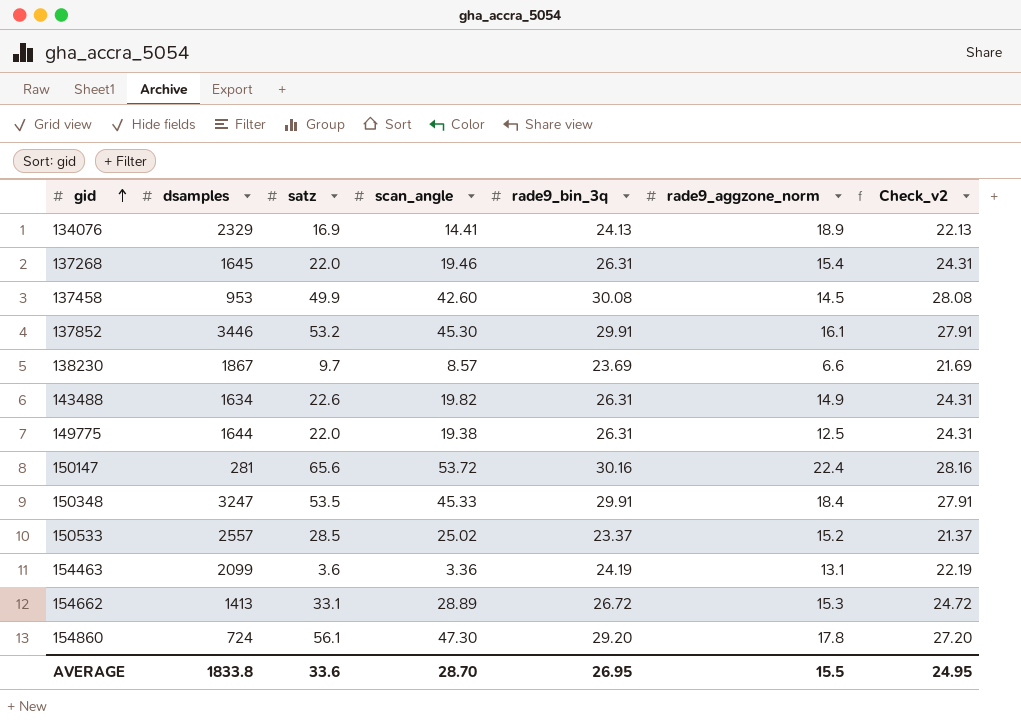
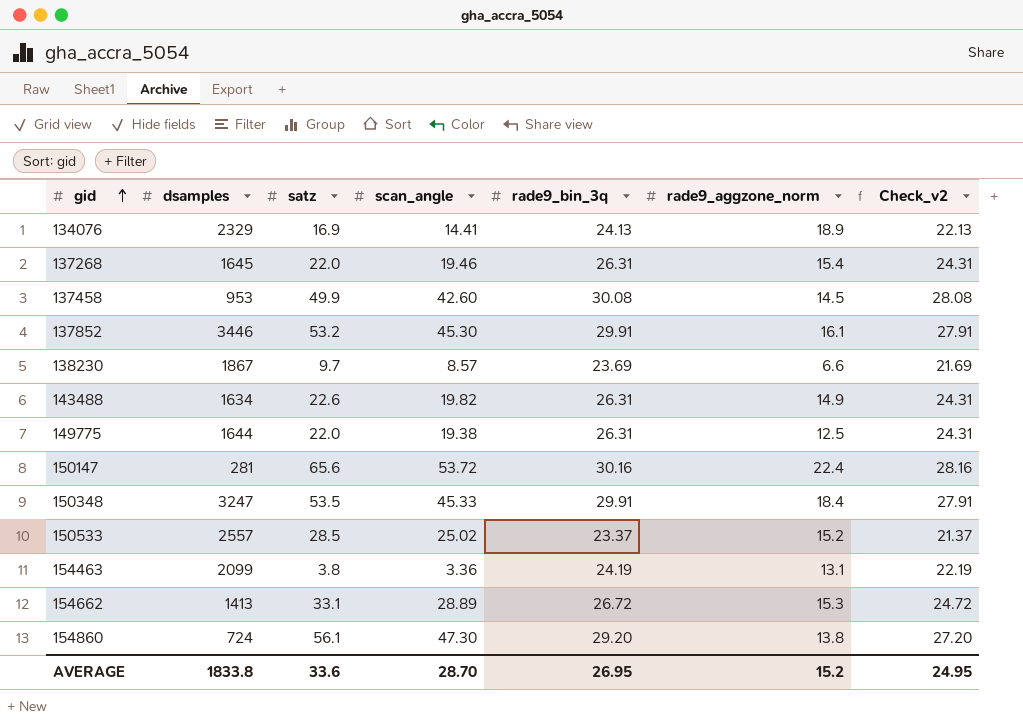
154463 | satz: 3.6 -> 3.8
154860 | rade9_aggzone_norm: 17.8 -> 13.8
AVERAGE | rade9_aggzone_norm: 15.5 -> 15.2

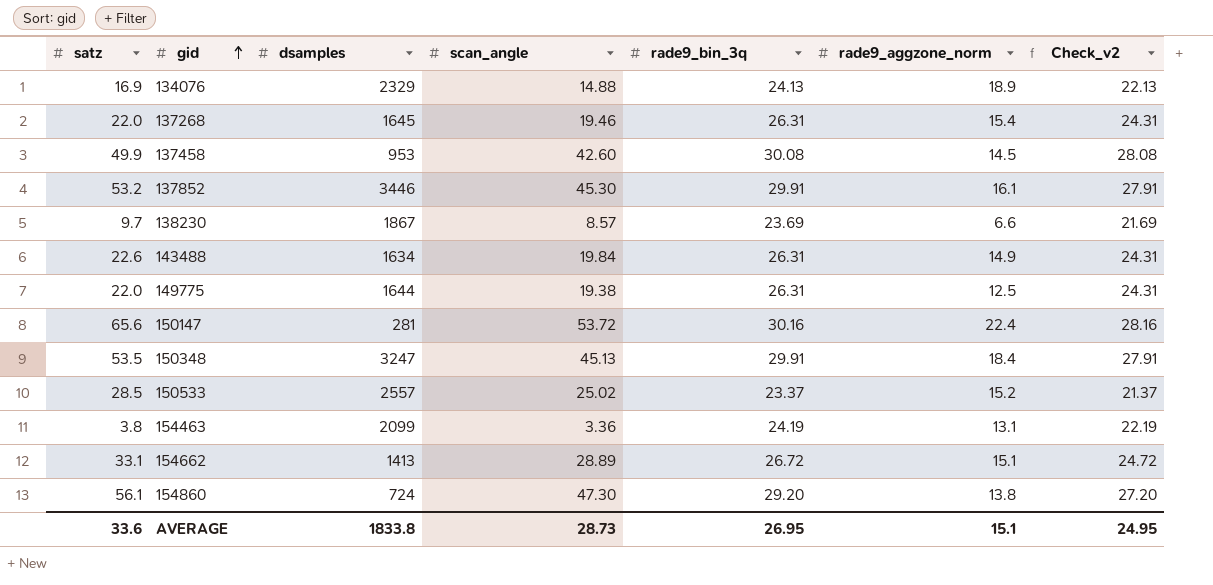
column satz | position: 3 -> 1
134076 | scan_angle: 14.41 -> 14.88
143488 | scan_angle: 19.82 -> 19.84
150348 | scan_angle: 45.33 -> 45.13
154662 | rade9_aggzone_norm: 15.3 -> 15.1
AVERAGE | scan_angle: 28.70 -> 28.73
AVERAGE | rade9_aggzone_norm: 15.2 -> 15.1

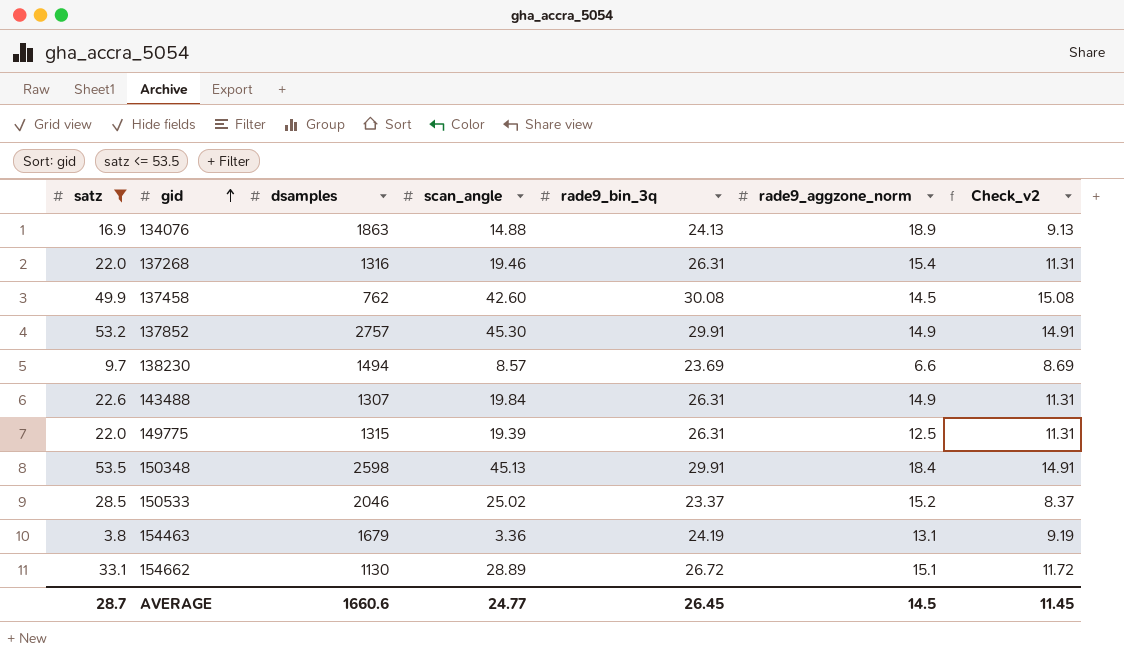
filter: none -> satz <= 53.5
column Check_v2 | formula: [rade9_bin_3q] - 2 -> [rade9_bin_3q] - 15
134076 | dsamples: 2329 -> 1863
137268 | dsamples: 1645 -> 1316
137458 | dsamples: 953 -> 762
137852 | dsamples: 3446 -> 2757
137852 | rade9_aggzone_norm: 16.1 -> 14.9
138230 | dsamples: 1867 -> 1494
143488 | dsamples: 1634 -> 1307
149775 | dsamples: 1644 -> 1315
149775 | scan_angle: 19.38 -> 19.39
150348 | dsamples: 3247 -> 2598
150533 | dsamples: 2557 -> 2046
154463 | dsamples: 2099 -> 1679
154662 | dsamples: 1413 -> 1130
AVERAGE | satz: 33.6 -> 28.7
AVERAGE | dsamples: 1833.8 -> 1660.6
AVERAGE | scan_angle: 28.73 -> 24.77
AVERAGE | rade9_bin_3q: 26.95 -> 26.45
AVERAGE | rade9_aggzone_norm: 15.1 -> 14.5
AVERAGE | Check_v2: 24.95 -> 11.45

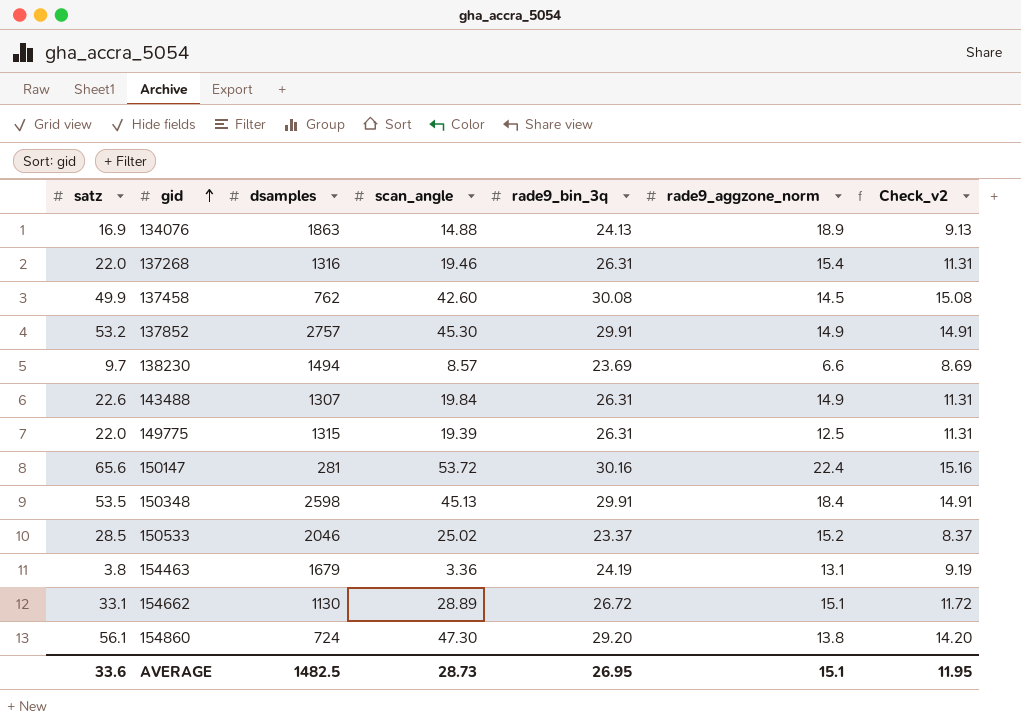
filter: satz <= 53.5 -> none
AVERAGE | satz: 28.7 -> 33.6
AVERAGE | dsamples: 1660.6 -> 1482.5
AVERAGE | scan_angle: 24.77 -> 28.73
AVERAGE | rade9_bin_3q: 26.45 -> 26.95
AVERAGE | rade9_aggzone_norm: 14.5 -> 15.1
AVERAGE | Check_v2: 11.45 -> 11.95

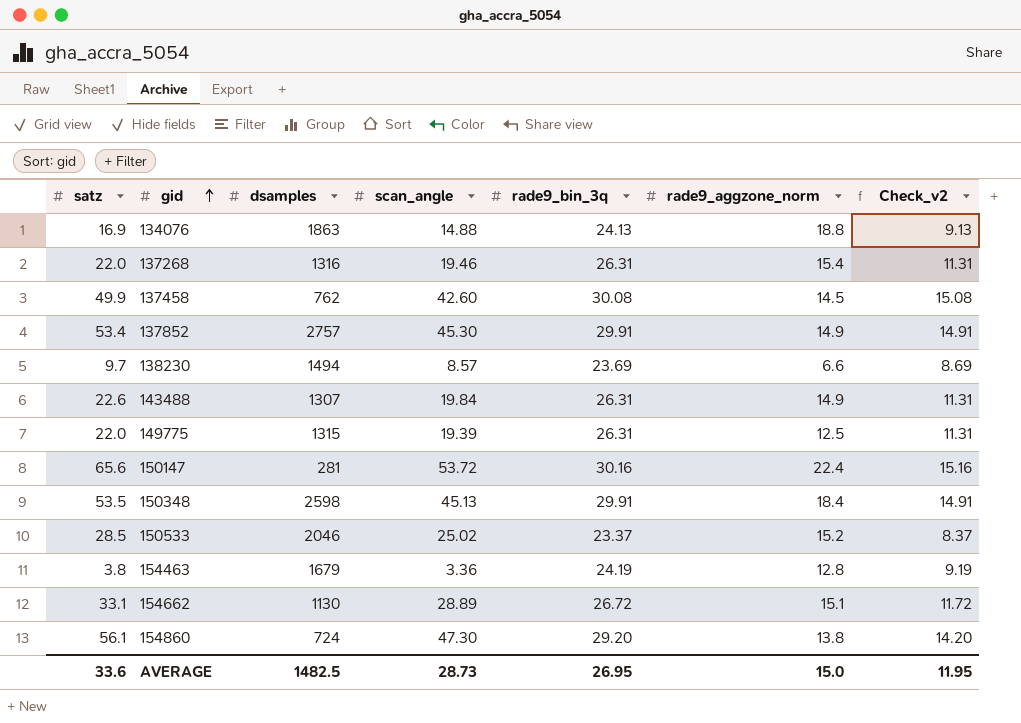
134076 | rade9_aggzone_norm: 18.9 -> 18.8
137852 | satz: 53.2 -> 53.4
154463 | rade9_aggzone_norm: 13.1 -> 12.8
AVERAGE | rade9_aggzone_norm: 15.1 -> 15.0

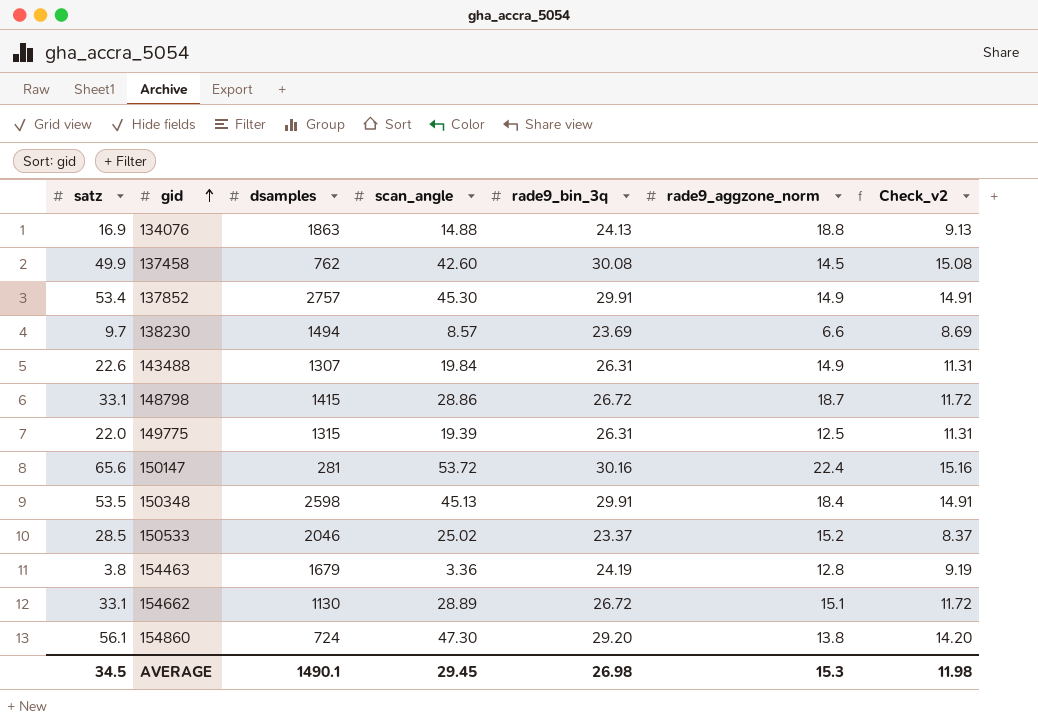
row 137268: 22.0 | 1316 | 19.46 | 26.31 | 15.4 | 11.31 -> none
row 148798: none -> 33.1 | 1415 | 28.86 | 26.72 | 18.7 | 11.72
AVERAGE | satz: 33.6 -> 34.5
AVERAGE | dsamples: 1482.5 -> 1490.1
AVERAGE | scan_angle: 28.73 -> 29.45
AVERAGE | rade9_bin_3q: 26.95 -> 26.98
AVERAGE | rade9_aggzone_norm: 15.0 -> 15.3
AVERAGE | Check_v2: 11.95 -> 11.98

